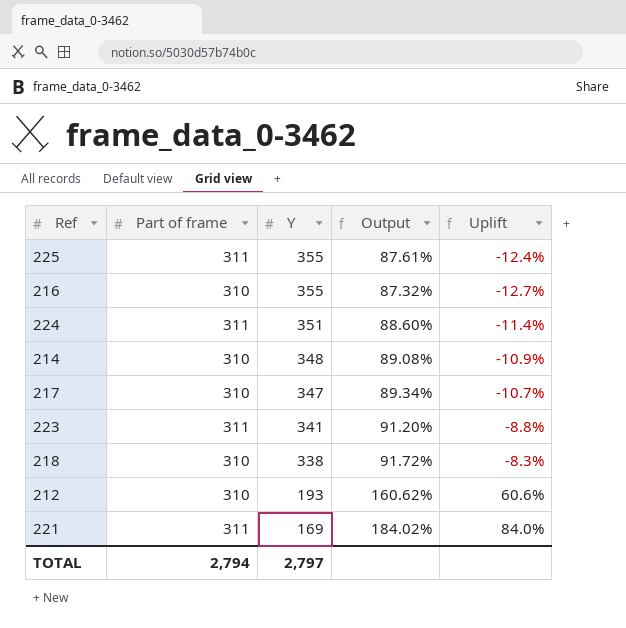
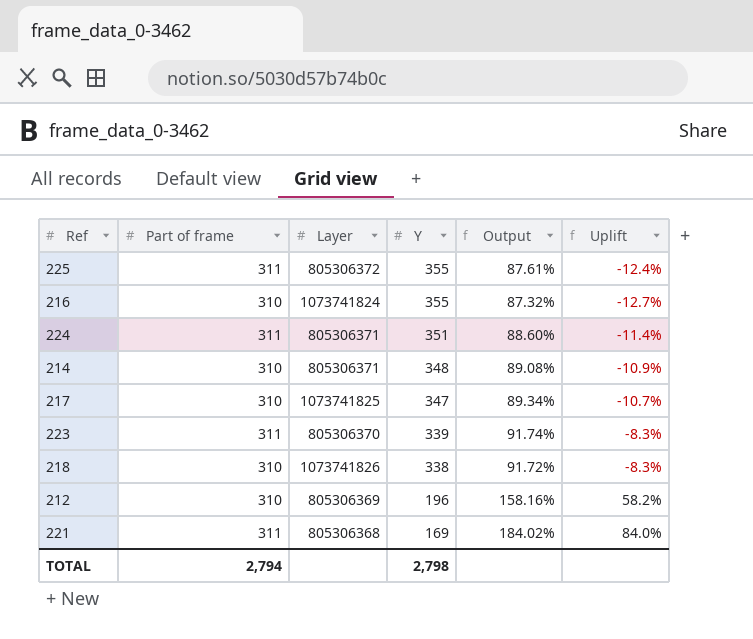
column Layer | position: none -> 3
223 | Y: 341 -> 339
223 | Output: 91.20% -> 91.74%
223 | Uplift: -8.8% -> -8.3%
212 | Y: 193 -> 196
212 | Output: 160.62% -> 158.16%
212 | Uplift: 60.6% -> 58.2%
TOTAL | Y: 2,797 -> 2,798

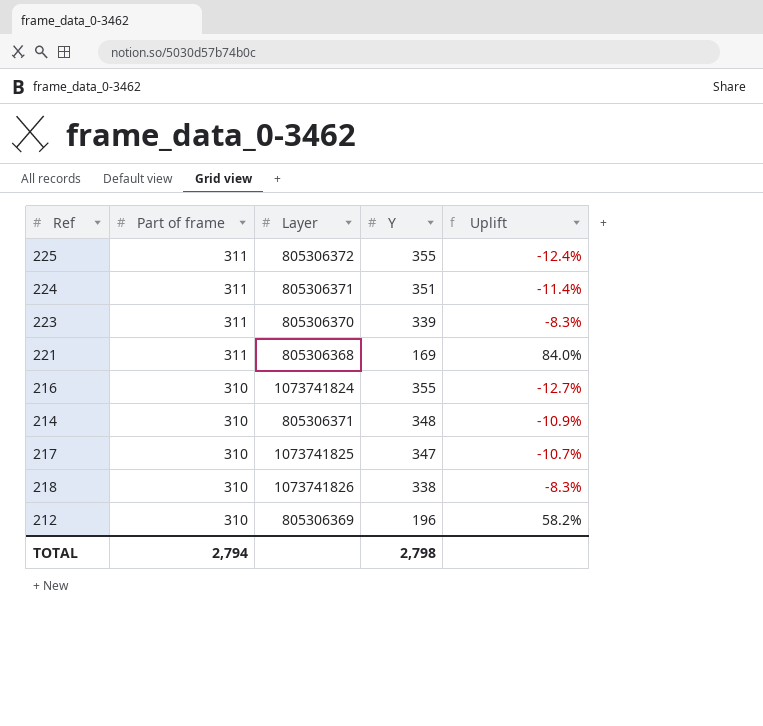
row order: Y descending -> Part of frame descending
column Output | formula: [Part of frame] / [Y] -> none

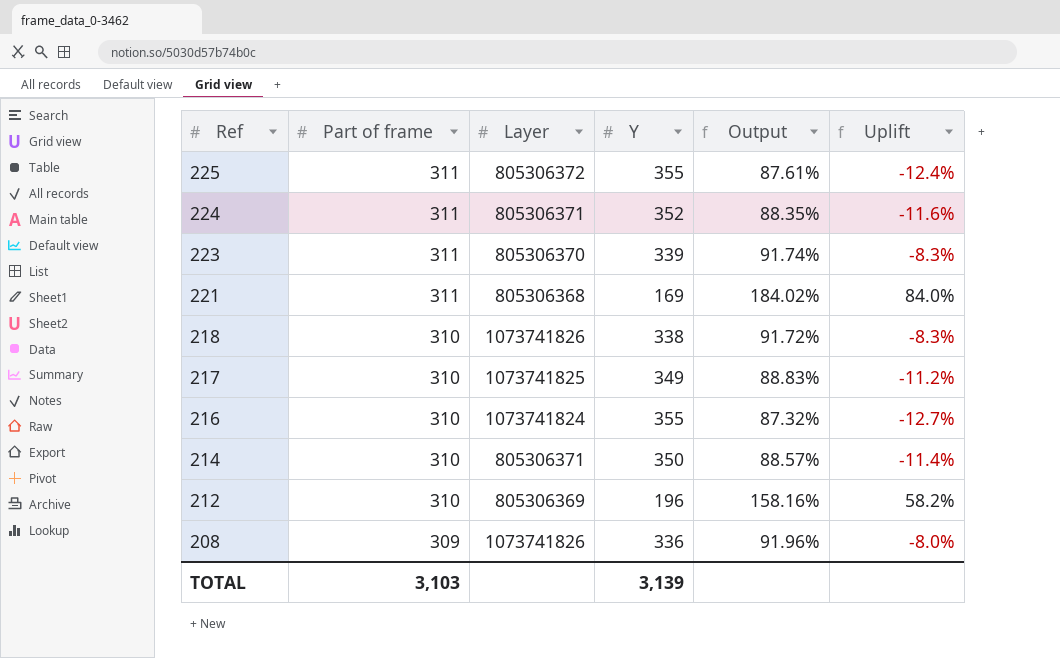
row order: Part of frame descending -> Ref descending
column Output | formula: none -> [Part of frame] / [Y]
224 | Y: 351 -> 352
224 | Uplift: -11.4% -> -11.6%
217 | Y: 347 -> 349
217 | Uplift: -10.7% -> -11.2%
214 | Y: 348 -> 350
214 | Uplift: -10.9% -> -11.4%
row 208: none -> 309 | 1073741826 | 336 | 91.96% | -8.0%
TOTAL | Part of frame: 2,794 -> 3,103
TOTAL | Y: 2,798 -> 3,139

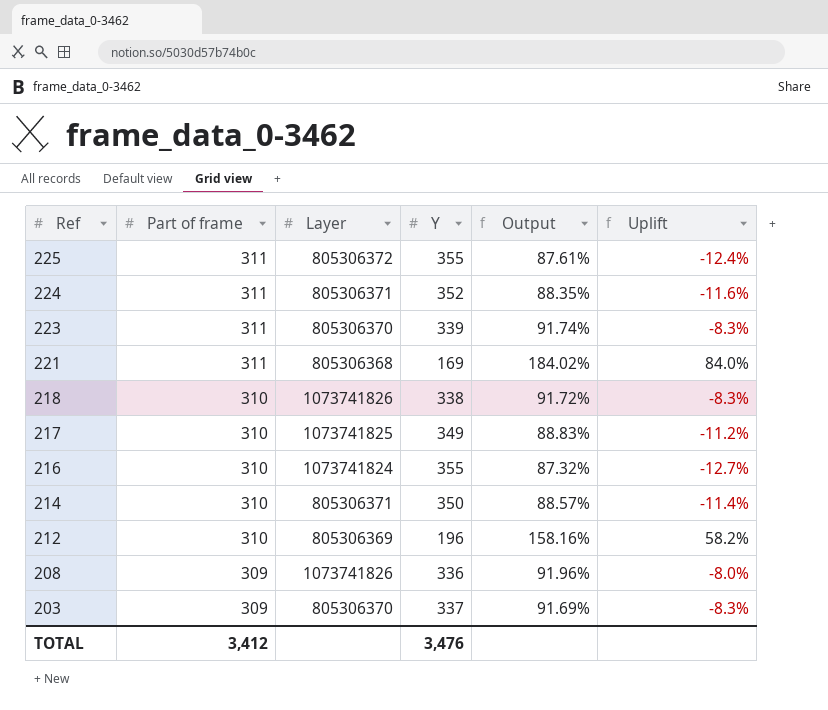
row 203: none -> 309 | 805306370 | 337 | 91.69% | -8.3%
TOTAL | Part of frame: 3,103 -> 3,412
TOTAL | Y: 3,139 -> 3,476

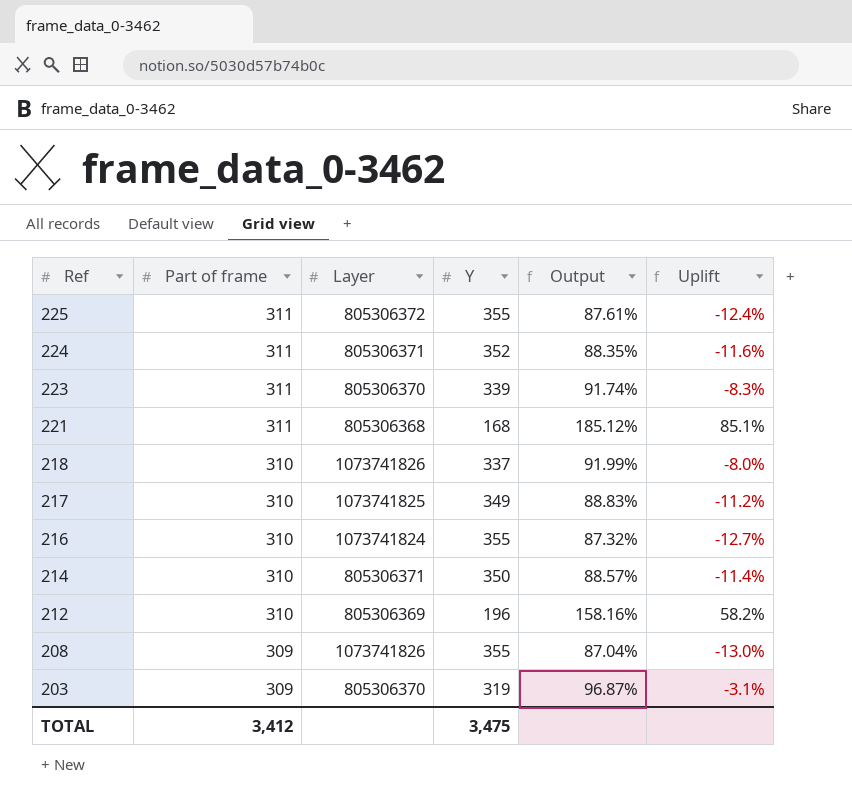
221 | Y: 169 -> 168
221 | Output: 184.02% -> 185.12%
221 | Uplift: 84.0% -> 85.1%
218 | Y: 338 -> 337
218 | Output: 91.72% -> 91.99%
218 | Uplift: -8.3% -> -8.0%
208 | Y: 336 -> 355
208 | Output: 91.96% -> 87.04%
208 | Uplift: -8.0% -> -13.0%
203 | Y: 337 -> 319
203 | Output: 91.69% -> 96.87%
203 | Uplift: -8.3% -> -3.1%
TOTAL | Y: 3,476 -> 3,475

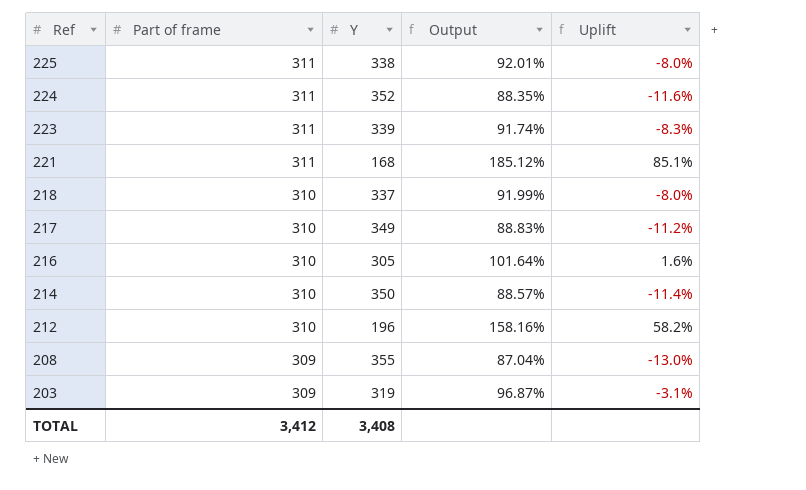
column Layer | position: 3 -> none
225 | Y: 355 -> 338
225 | Output: 87.61% -> 92.01%
225 | Uplift: -12.4% -> -8.0%
216 | Y: 355 -> 305
216 | Output: 87.32% -> 101.64%
216 | Uplift: -12.7% -> 1.6%
TOTAL | Y: 3,475 -> 3,408

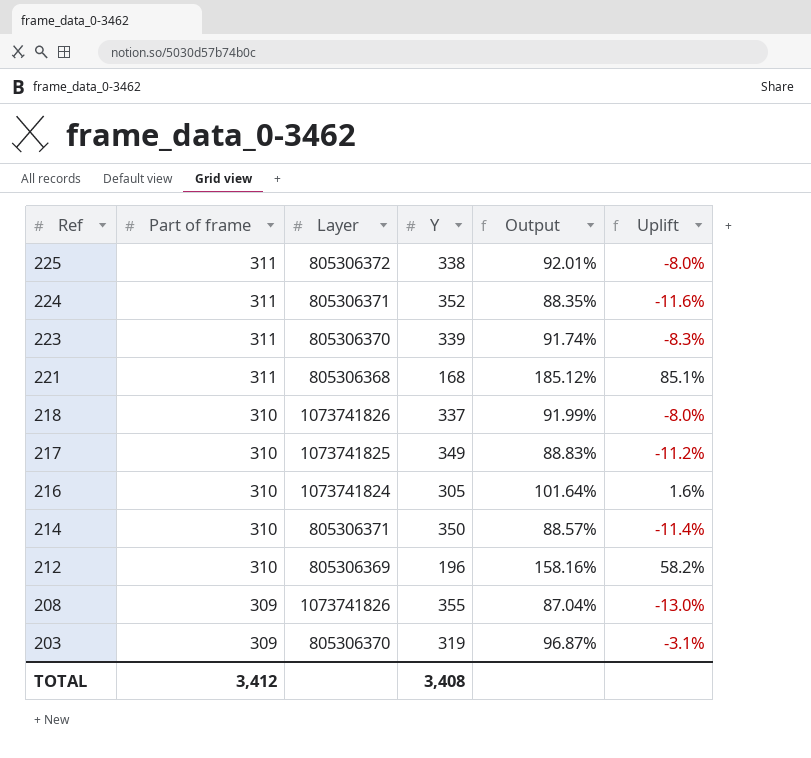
column Layer | position: none -> 3

